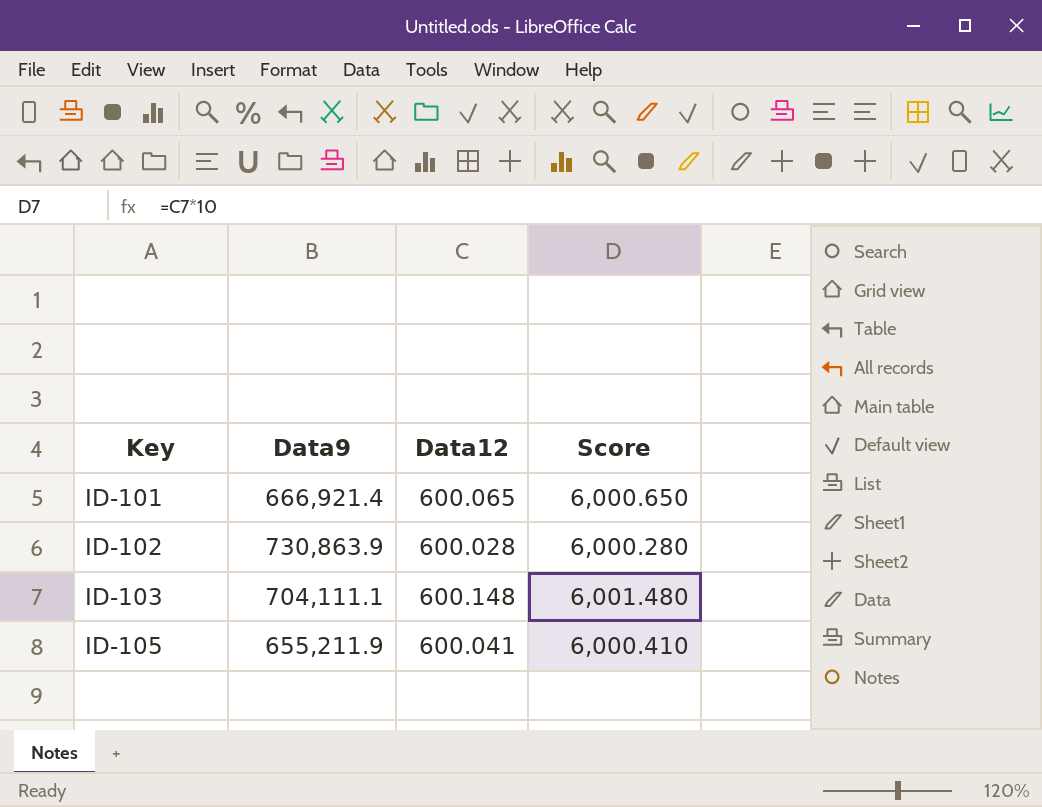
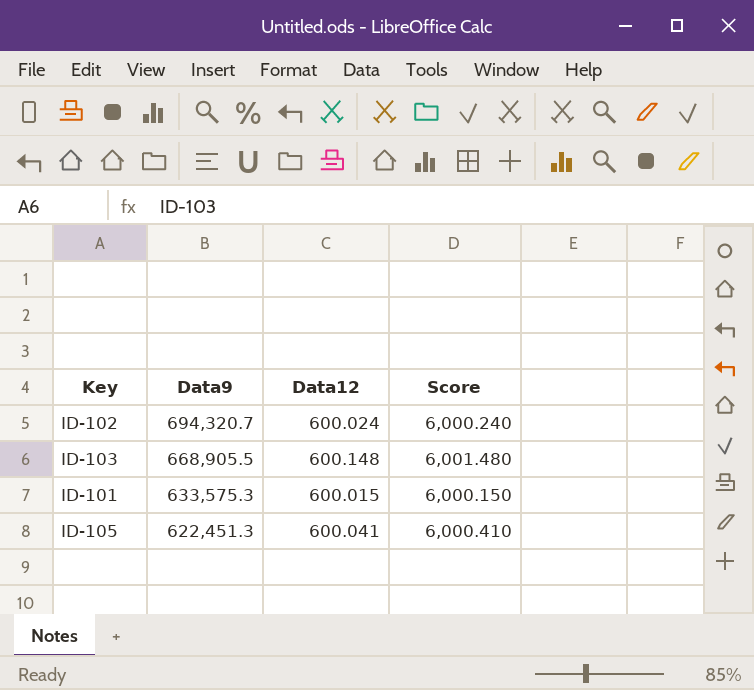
row order: Key ascending -> Data9 descending
ID-102 | Data9: 730,863.9 -> 694,320.7
ID-102 | Data12: 600.028 -> 600.024
ID-102 | Score: 6,000.280 -> 6,000.240
ID-103 | Data9: 704,111.1 -> 668,905.5
ID-101 | Data9: 666,921.4 -> 633,575.3
ID-101 | Data12: 600.065 -> 600.015
ID-101 | Score: 6,000.650 -> 6,000.150
ID-105 | Data9: 655,211.9 -> 622,451.3

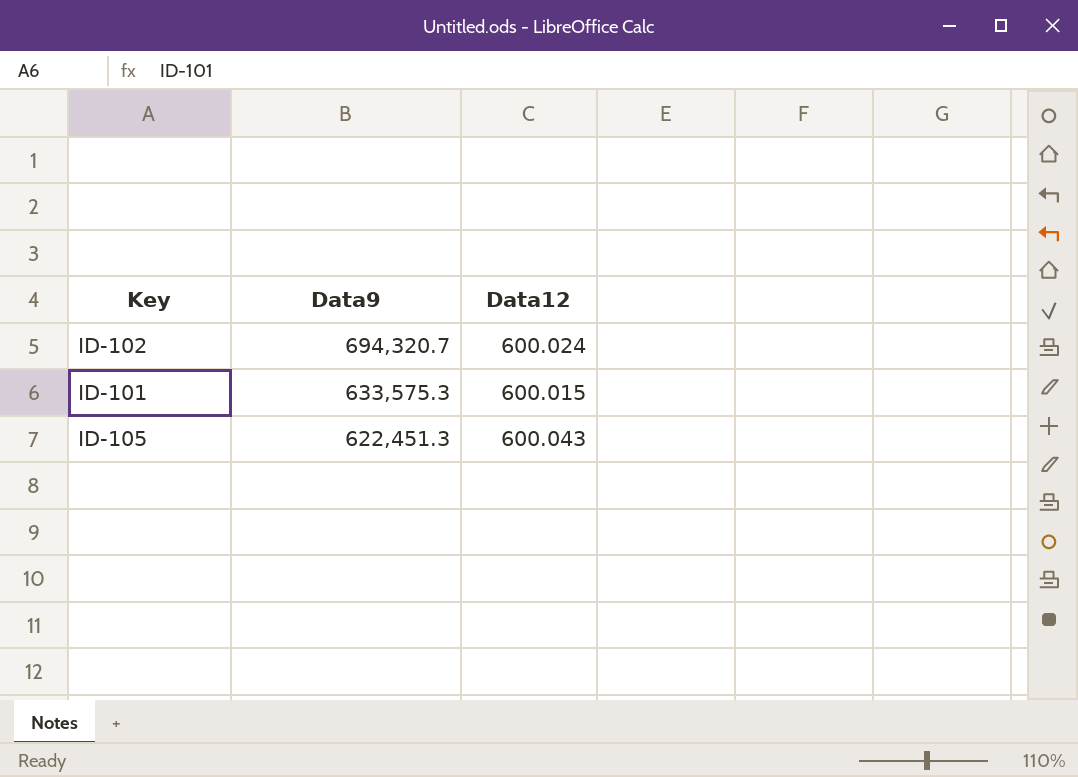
column Score | formula: [Data12] * 10 -> none
row ID-103: 668,905.5 | 600.148 | 6,001.480 -> none
ID-105 | Data12: 600.041 -> 600.043

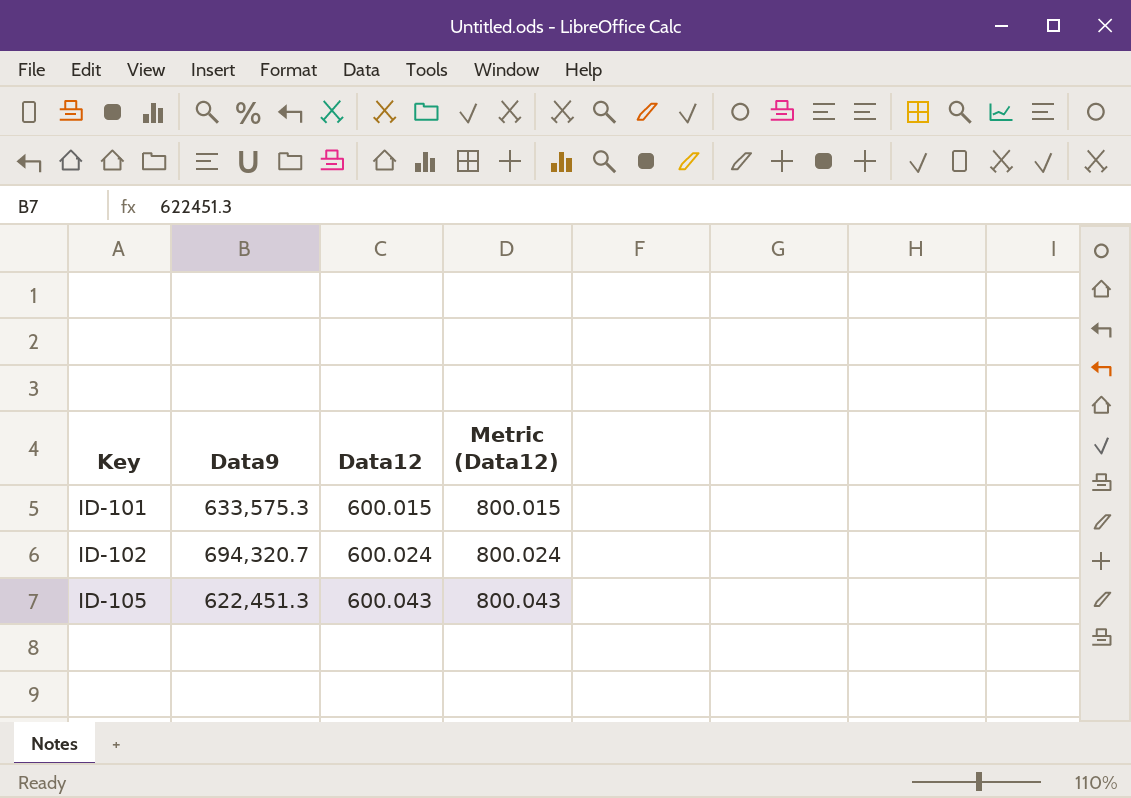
row order: Data9 descending -> Key ascending
column Metric (Data12) | formula: none -> [Data12] + 200

